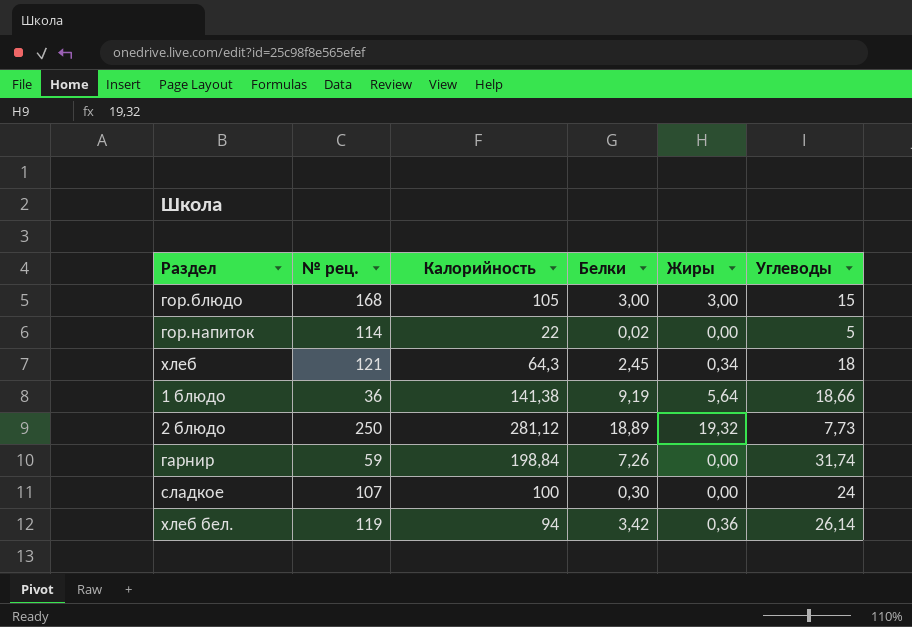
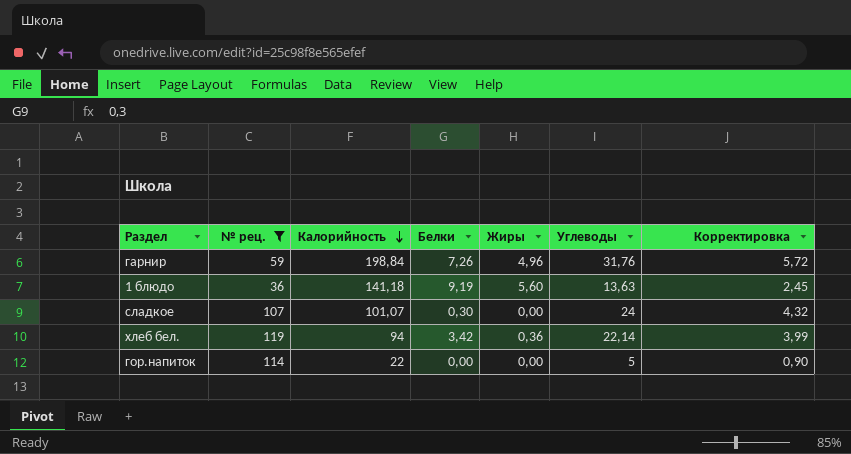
filter: none -> № рец. <= 119
row order: none -> Калорийность descending
column Корректировка | formula: none -> [Углеводы] * 0,18
гарнир | Жиры: 0,00 -> 4,96
гарнир | Углеводы: 31,74 -> 31,76
1 блюдо | Калорийность: 141,38 -> 141,18
1 блюдо | Жиры: 5,64 -> 5,60
1 блюдо | Углеводы: 18,66 -> 13,63
сладкое | Калорийность: 100 -> 101,07
хлеб бел. | Углеводы: 26,14 -> 22,14
гор.напиток | Белки: 0,02 -> 0,00

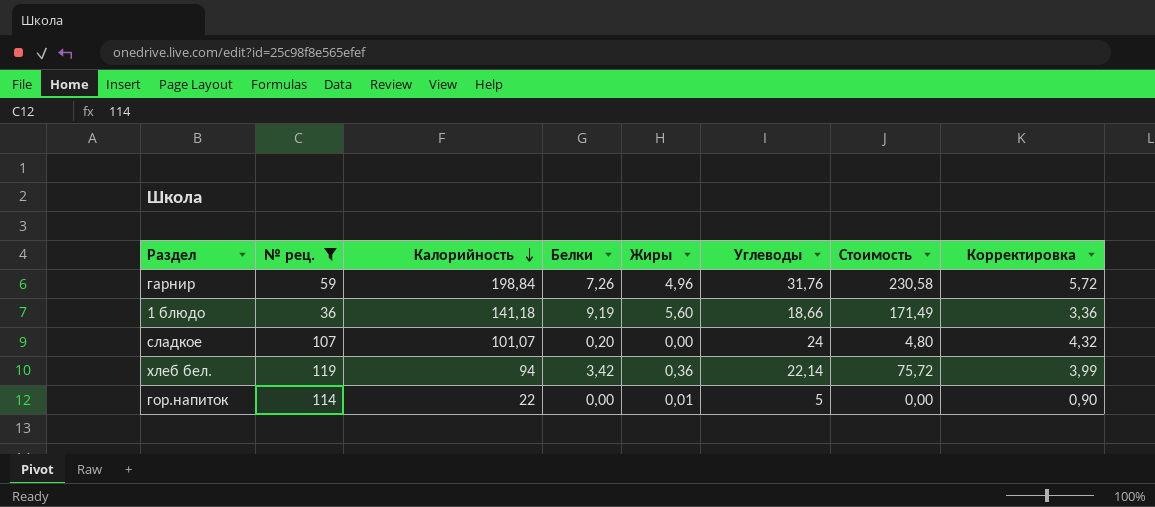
column Стоимость | formula: none -> [Белки] * [Углеводы]
1 блюдо | Углеводы: 13,63 -> 18,66
1 блюдо | Корректировка: 2,45 -> 3,36
сладкое | Белки: 0,30 -> 0,20
гор.напиток | Жиры: 0,00 -> 0,01

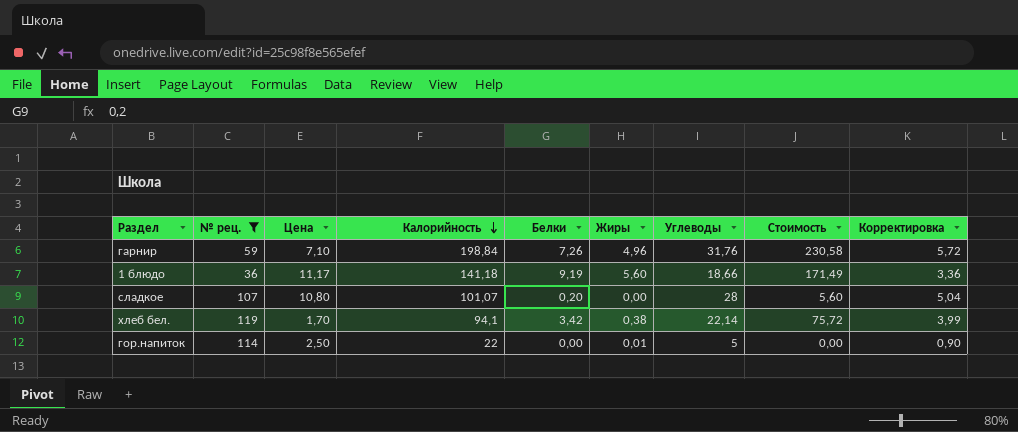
column Цена | position: none -> 3
сладкое | Углеводы: 24 -> 28
сладкое | Стоимость: 4,80 -> 5,60
сладкое | Корректировка: 4,32 -> 5,04
хлеб бел. | Калорийность: 94 -> 94,1
хлеб бел. | Жиры: 0,36 -> 0,38

